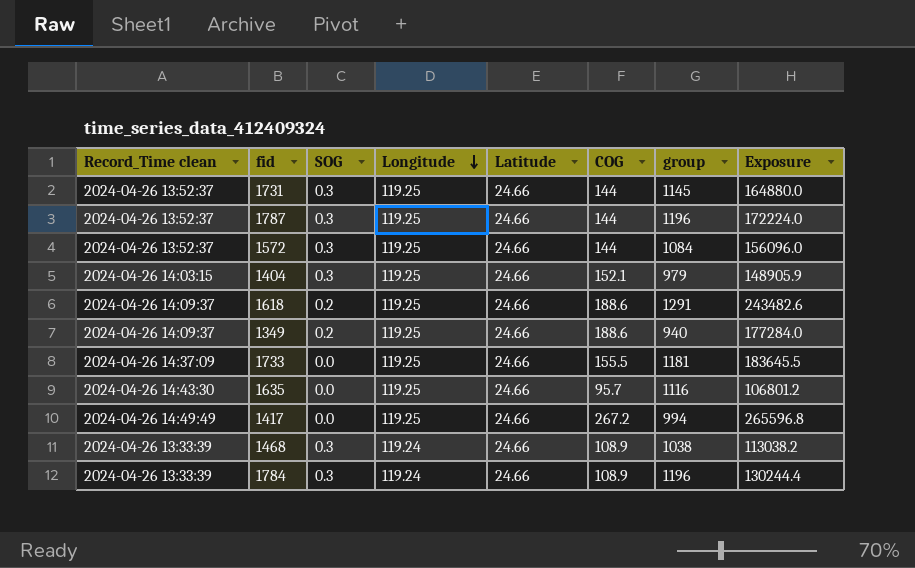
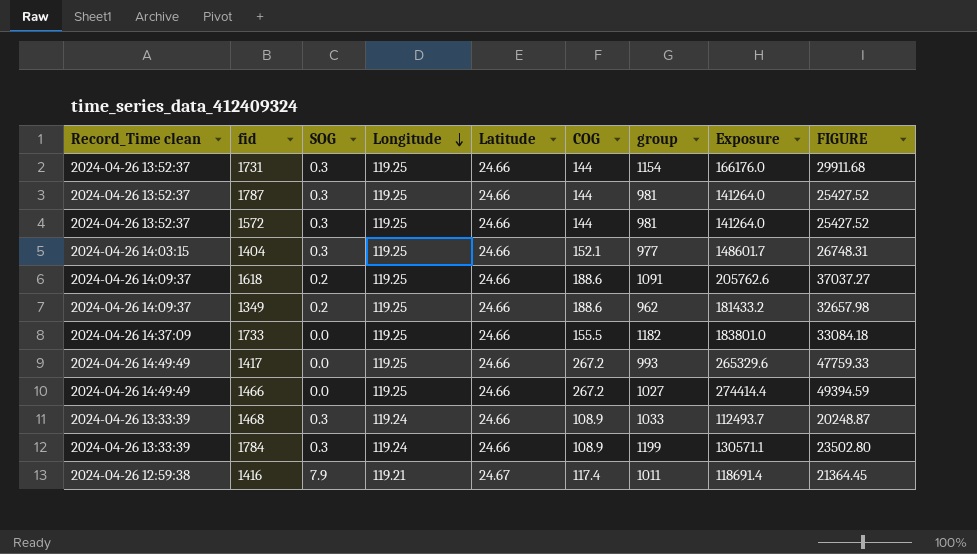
column FIGURE | formula: none -> [Exposure] * 0.18
row 1635: 2024-04-26 14:43:30 | 0.0 | 119.25 | 24.66 | 95.7 | 1116 | 106801.2 -> none
1731 | group: 1145 -> 1154
1731 | Exposure: 164880.0 -> 166176.0
1787 | group: 1196 -> 981
1787 | Exposure: 172224.0 -> 141264.0
1572 | group: 1084 -> 981
1572 | Exposure: 156096.0 -> 141264.0
1404 | group: 979 -> 977
1404 | Exposure: 148905.9 -> 148601.7
1618 | group: 1291 -> 1091
1618 | Exposure: 243482.6 -> 205762.6
1349 | group: 940 -> 962
1349 | Exposure: 177284.0 -> 181433.2
1733 | group: 1181 -> 1182
1733 | Exposure: 183645.5 -> 183801.0
1417 | group: 994 -> 993
1417 | Exposure: 265596.8 -> 265329.6
row 1466: none -> 2024-04-26 14:49:49 | 0.0 | 119.25 | 24.66 | 267.2 | 1027 | 274414.4 | 49394.59
1468 | group: 1038 -> 1033
1468 | Exposure: 113038.2 -> 112493.7
1784 | group: 1196 -> 1199
1784 | Exposure: 130244.4 -> 130571.1
row 1416: none -> 2024-04-26 12:59:38 | 7.9 | 119.21 | 24.67 | 117.4 | 1011 | 118691.4 | 21364.45

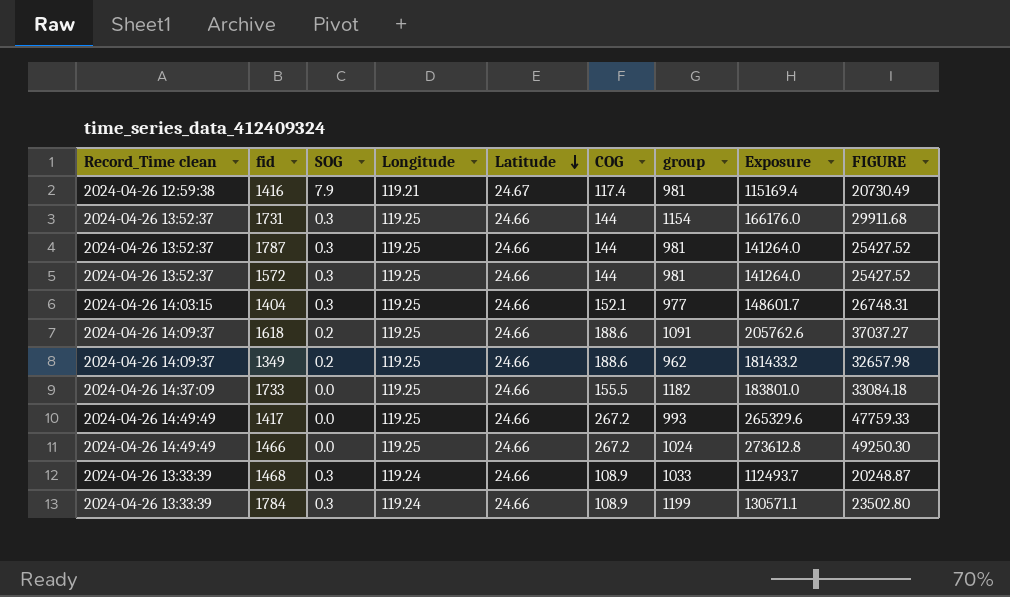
row order: Longitude descending -> Latitude descending
1416 | group: 1011 -> 981
1416 | Exposure: 118691.4 -> 115169.4
1416 | FIGURE: 21364.45 -> 20730.49
1466 | group: 1027 -> 1024
1466 | Exposure: 274414.4 -> 273612.8
1466 | FIGURE: 49394.59 -> 49250.30

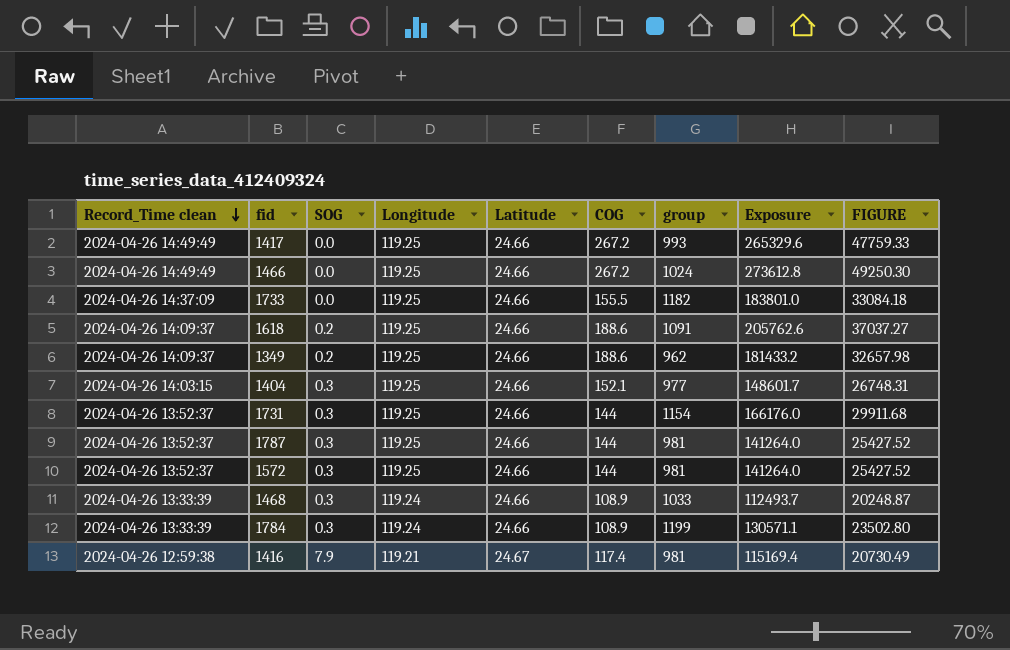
row order: Latitude descending -> Record_Time clean descending

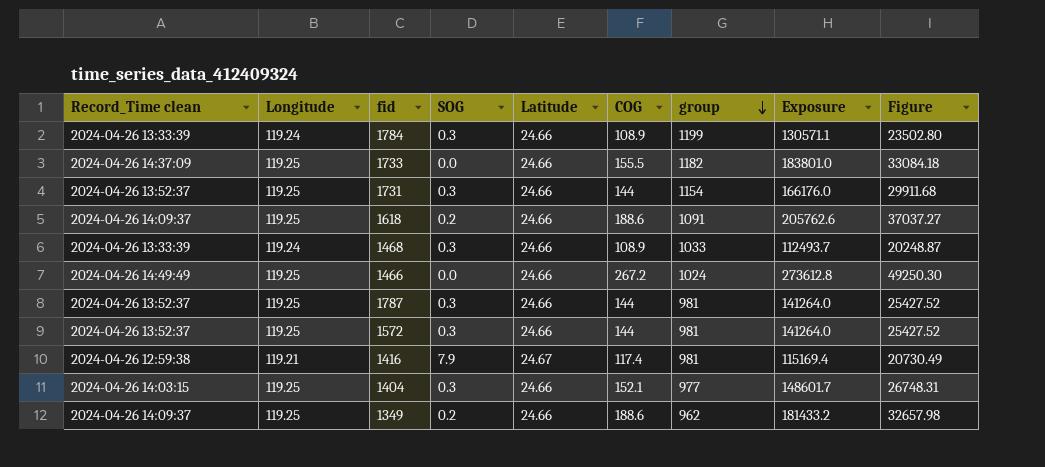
row order: Record_Time clean descending -> group descending
column Longitude | position: 4 -> 2
column name: FIGURE -> Figure
row 1417: 2024-04-26 14:49:49 | 0.0 | 119.25 | 24.66 | 267.2 | 993 | 265329.6 | 47759.33 -> none

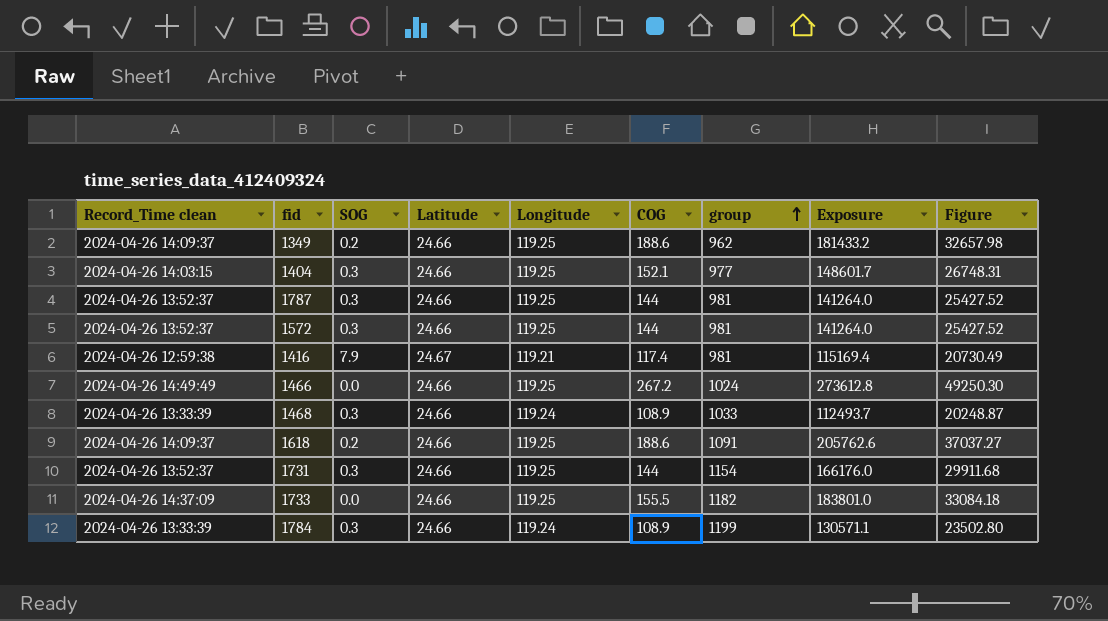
row order: group descending -> group ascending
column Longitude | position: 2 -> 5

